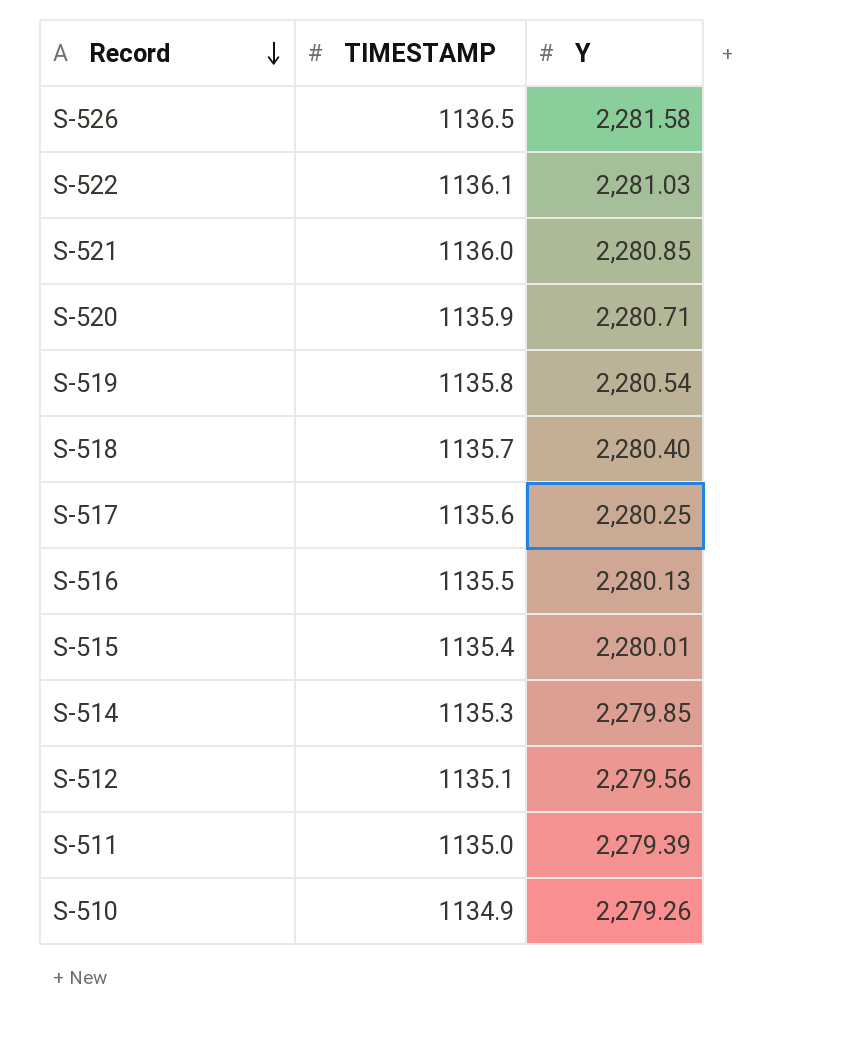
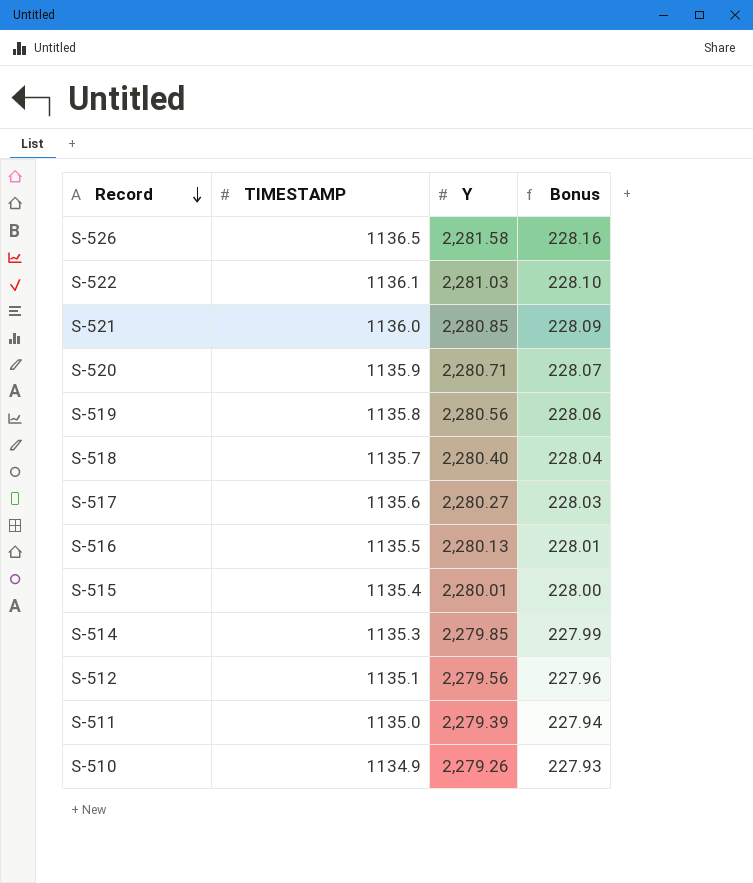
column Bonus | formula: none -> [Y] * 0.1
S-519 | Y: 2,280.54 -> 2,280.56
S-517 | Y: 2,280.25 -> 2,280.27

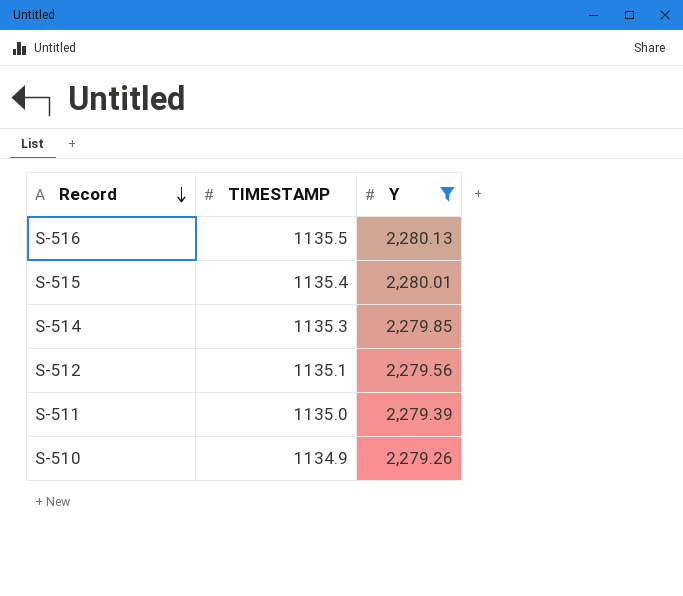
filter: none -> Y <= 2,280.13
column Bonus | formula: [Y] * 0.1 -> none

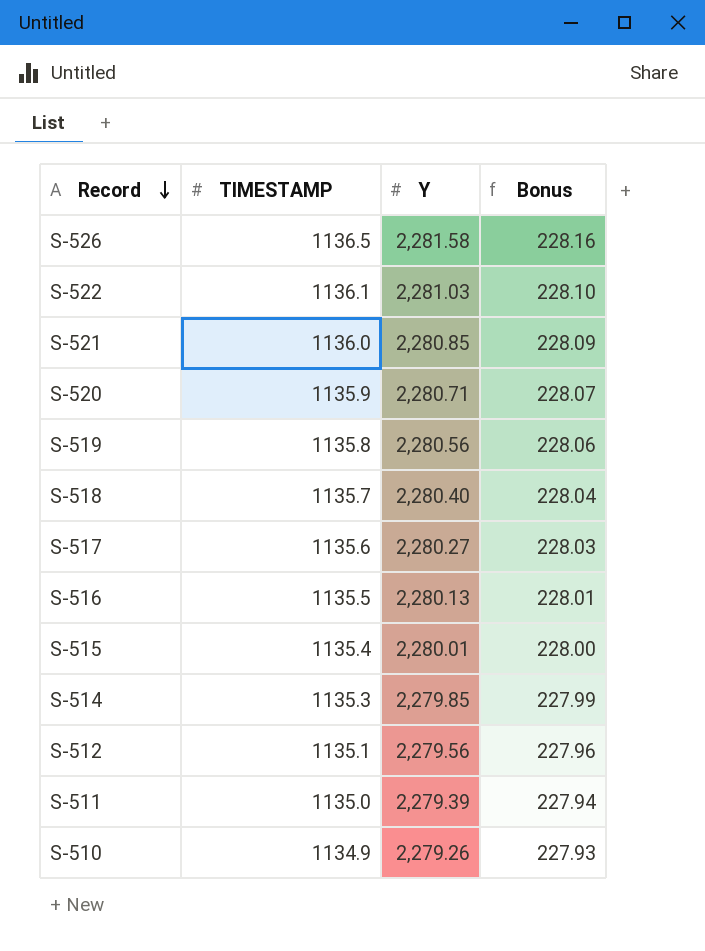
filter: Y <= 2,280.13 -> none
column Bonus | formula: none -> [Y] * 0.1

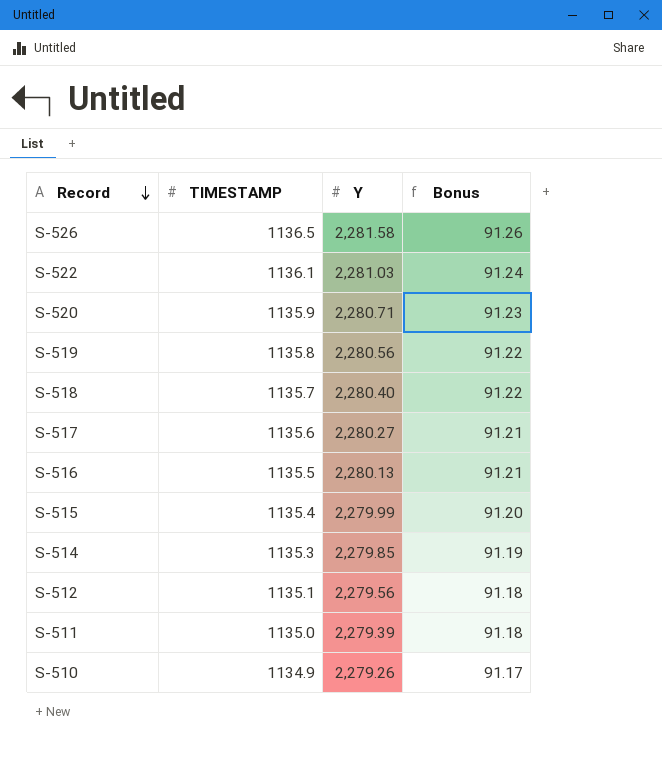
column Bonus | formula: [Y] * 0.1 -> [Y] * 0.04
row S-521: 1136.0 | 2,280.85 | 228.09 -> none
S-515 | Y: 2,280.01 -> 2,279.99

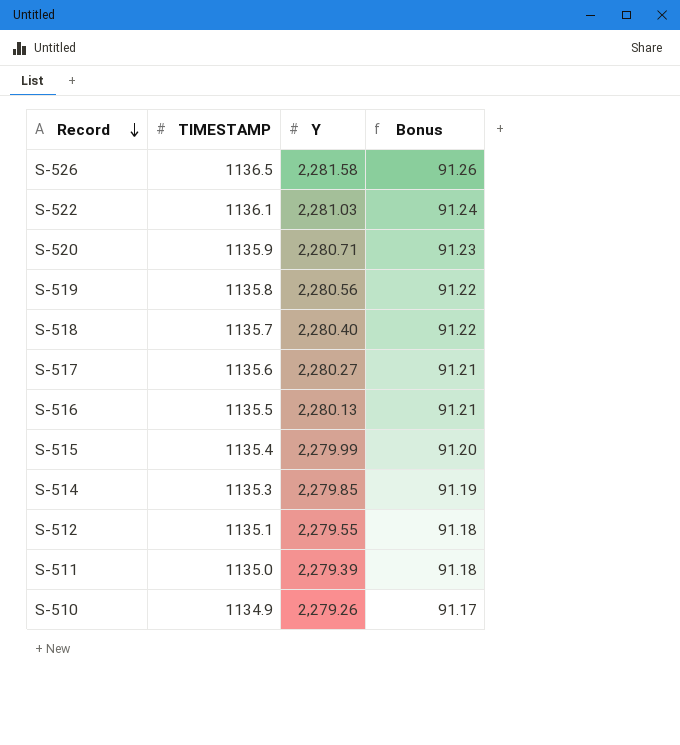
S-512 | Y: 2,279.56 -> 2,279.55

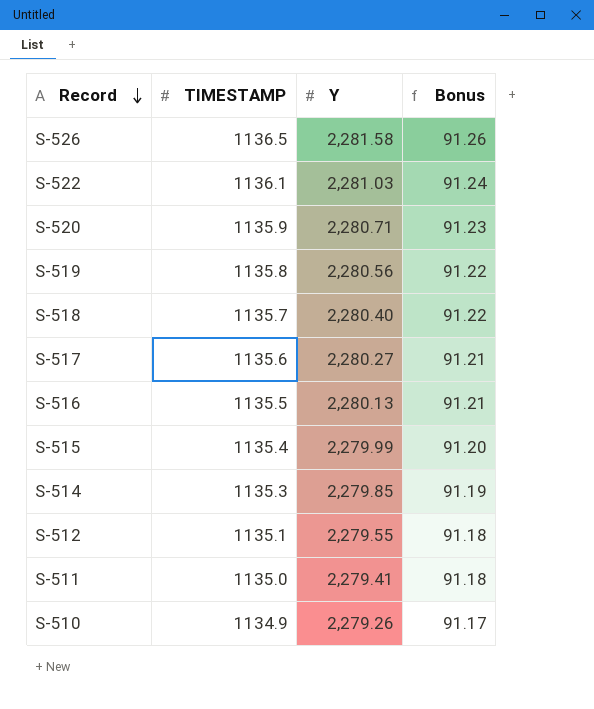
S-511 | Y: 2,279.39 -> 2,279.41

